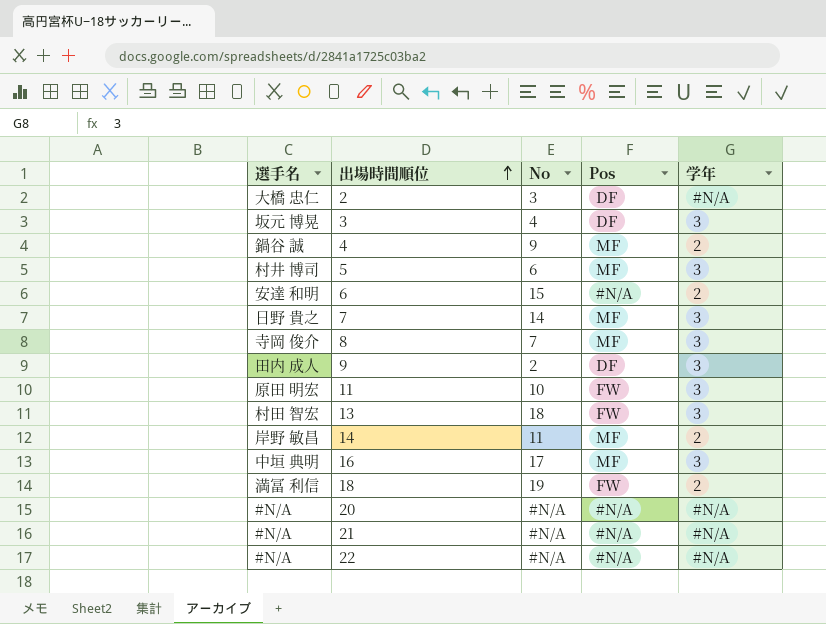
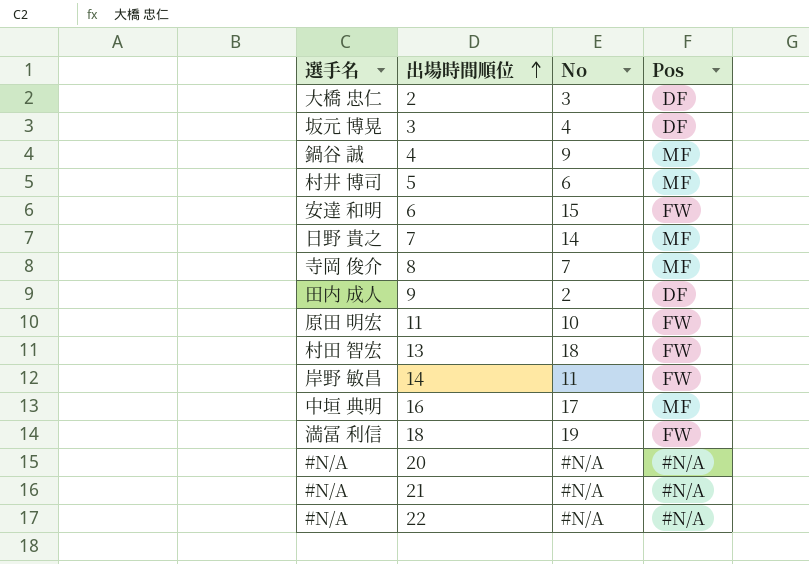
column 学年 | position: 5 -> none
6 | Pos: #N/A -> FW
14 | Pos: MF -> FW

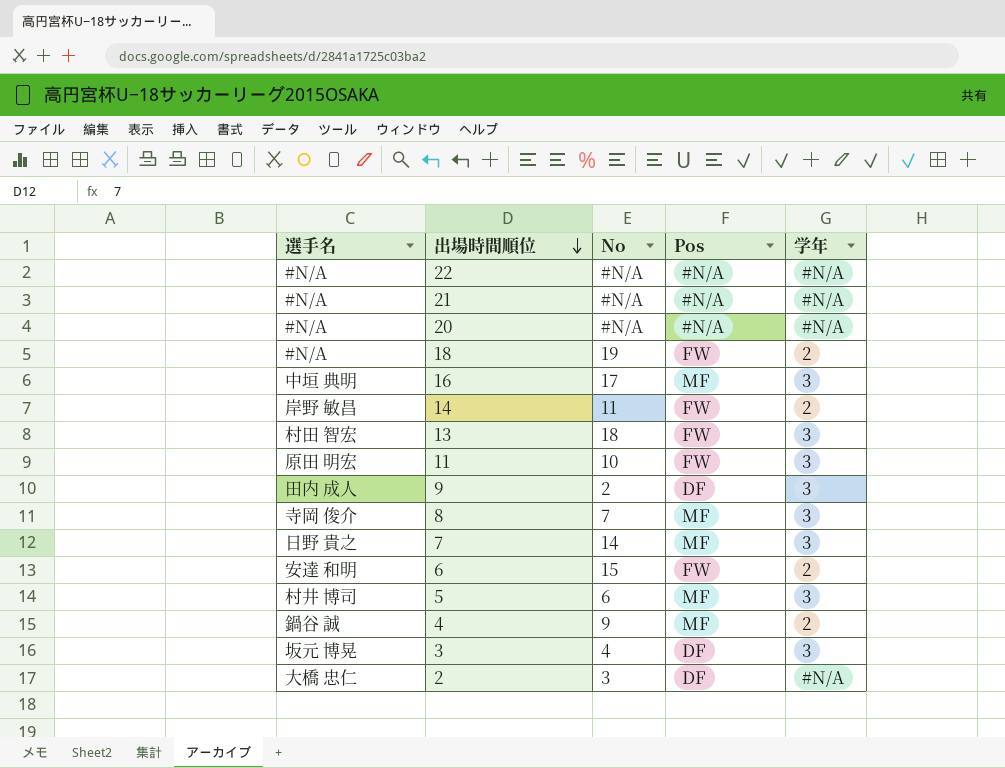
row order: 出場時間順位 ascending -> 出場時間順位 descending
column 学年 | position: none -> 5
18 | 選手名: 満冨 利信 -> #N/A

